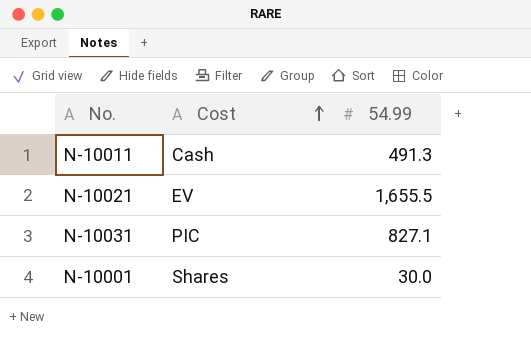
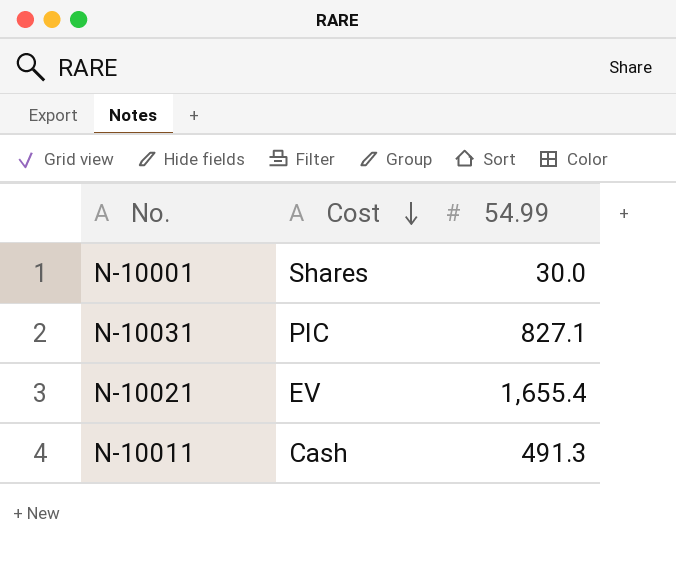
row order: Cost ascending -> Cost descending
N-10021 | 54.99: 1,655.5 -> 1,655.4

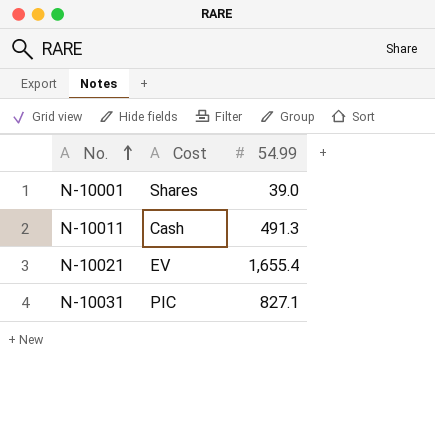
row order: Cost descending -> No. ascending
N-10001 | 54.99: 30.0 -> 39.0

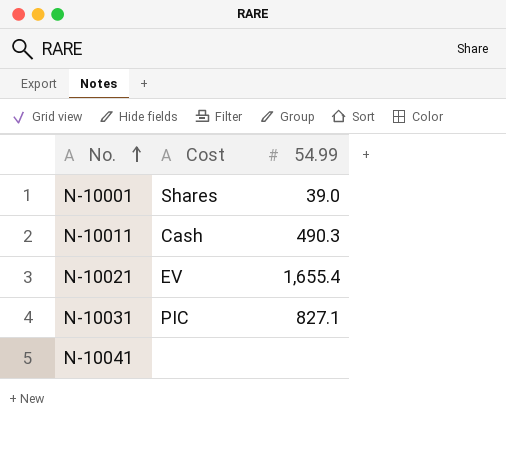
N-10011 | 54.99: 491.3 -> 490.3
row N-10041: none -> none | none

